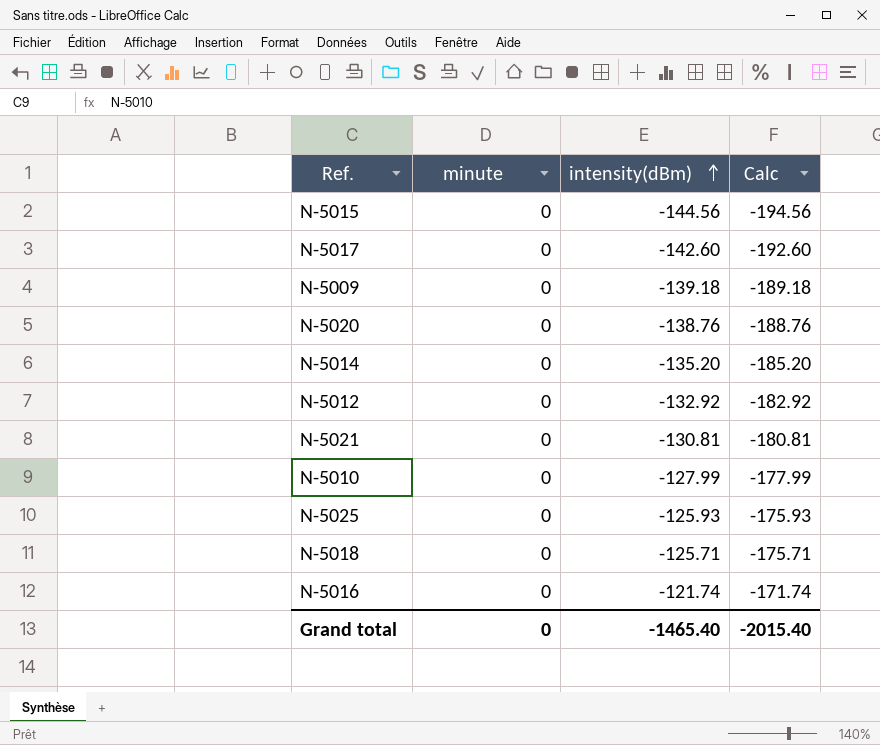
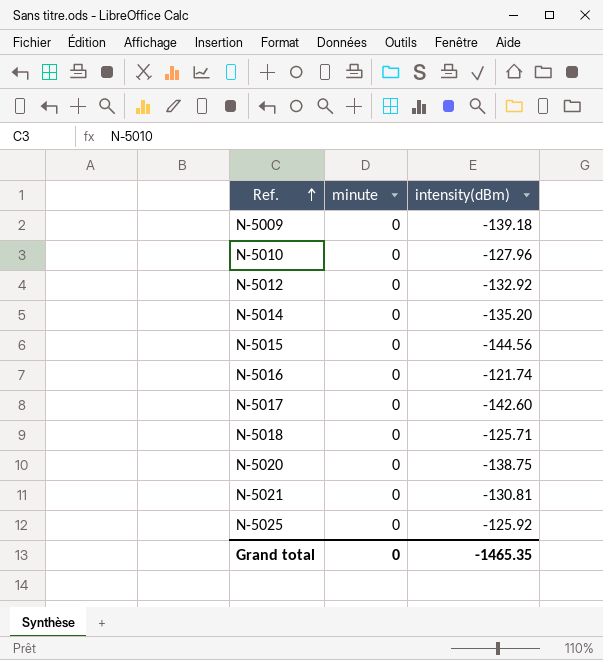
row order: intensity(dBm) ascending -> Ref. ascending
column Calc | formula: [intensity(dBm)] - 50 -> none
N-5010 | intensity(dBm): -127.99 -> -127.96
N-5020 | intensity(dBm): -138.76 -> -138.75
N-5025 | intensity(dBm): -125.93 -> -125.92
Grand total | intensity(dBm): -1465.40 -> -1465.35

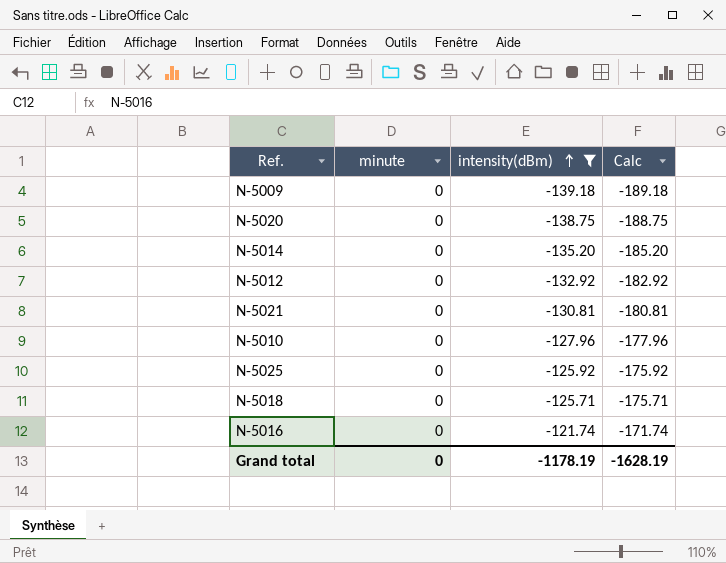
filter: none -> intensity(dBm) >= -139.18
row order: Ref. ascending -> intensity(dBm) ascending
column Calc | formula: none -> [intensity(dBm)] - 50
Grand total | intensity(dBm): -1465.35 -> -1178.19

